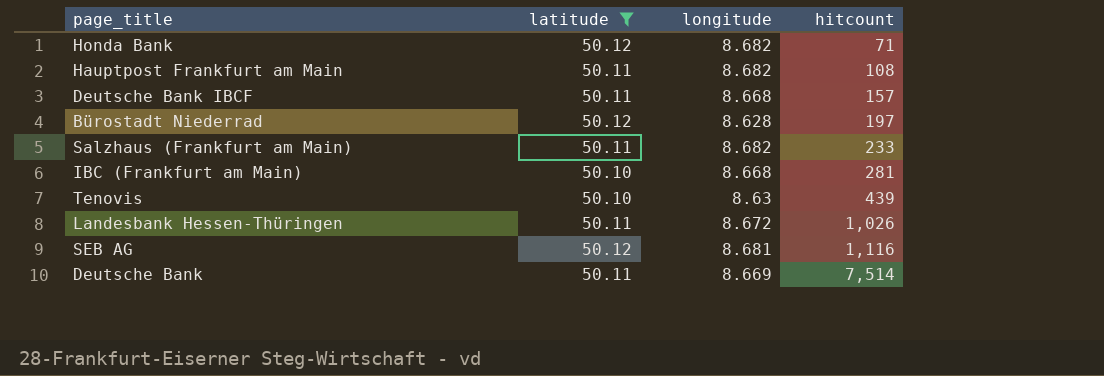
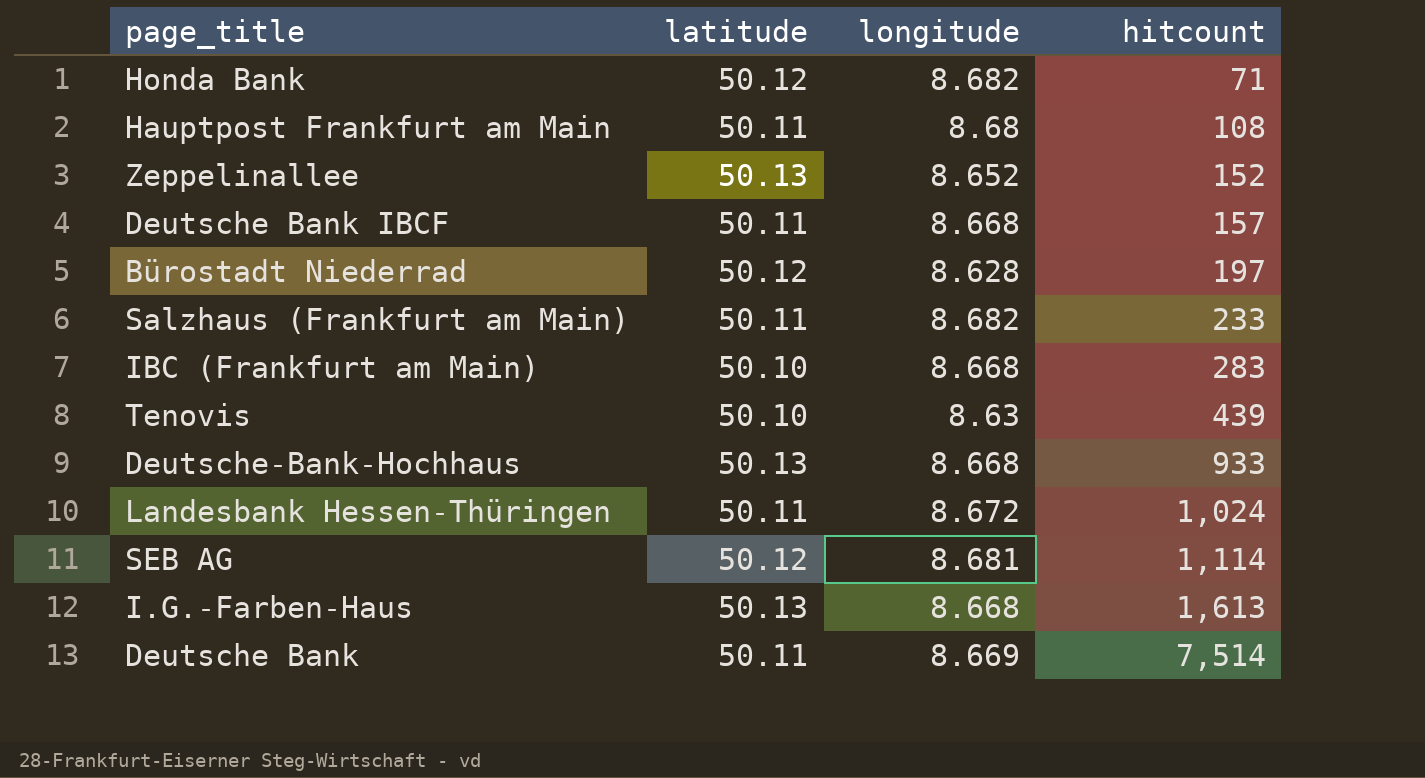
filter: latitude != 50.13 -> none
Hauptpost Frankfurt am Main | longitude: 8.682 -> 8.68
IBC (Frankfurt am Main) | hitcount: 281 -> 283
Landesbank Hessen-Thüringen | hitcount: 1,026 -> 1,024
SEB AG | hitcount: 1,116 -> 1,114

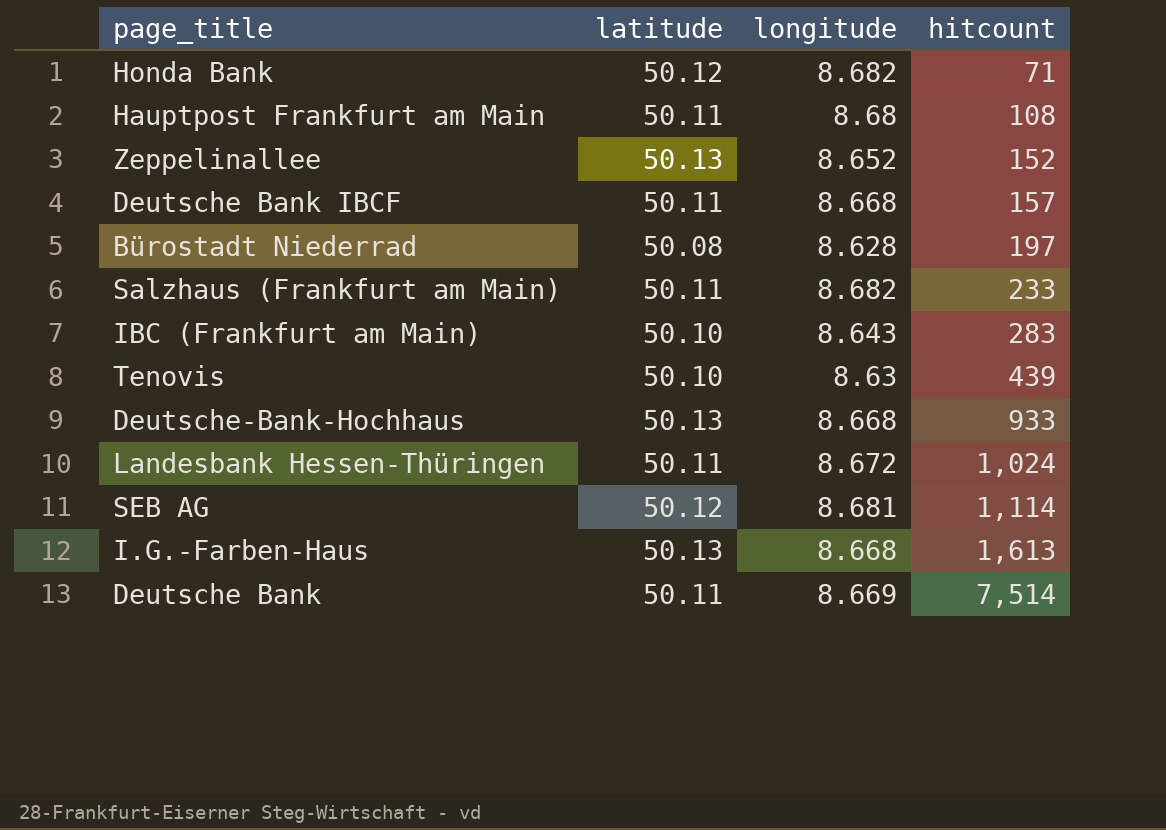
Bürostadt Niederrad | latitude: 50.12 -> 50.08
IBC (Frankfurt am Main) | longitude: 8.668 -> 8.643

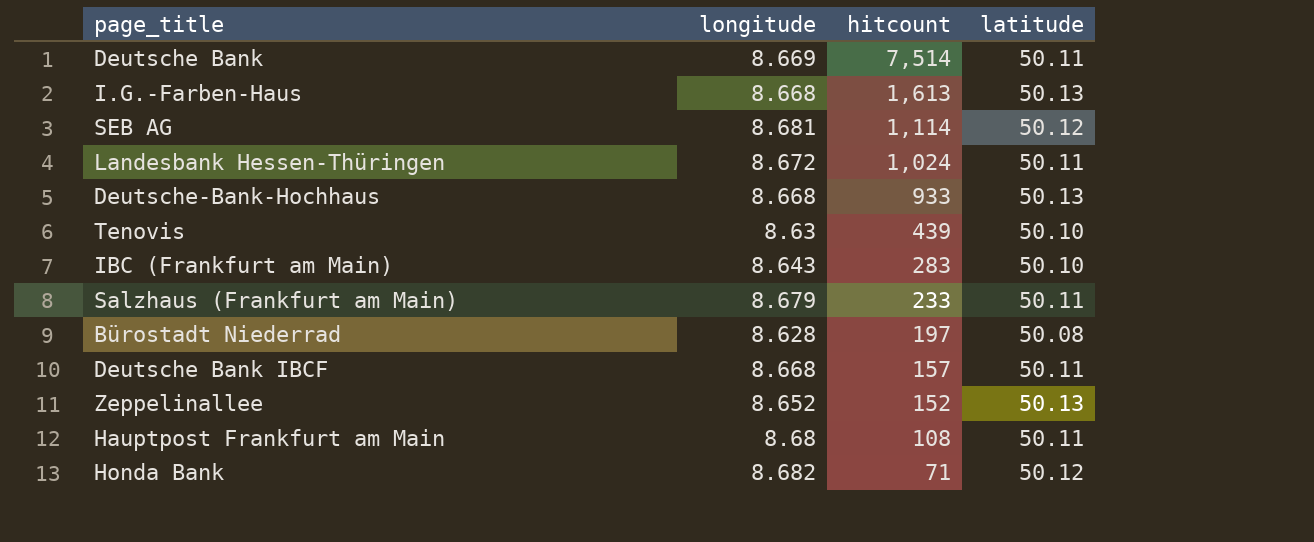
row order: hitcount ascending -> hitcount descending
column latitude | position: 2 -> 4
Salzhaus (Frankfurt am Main) | longitude: 8.682 -> 8.679

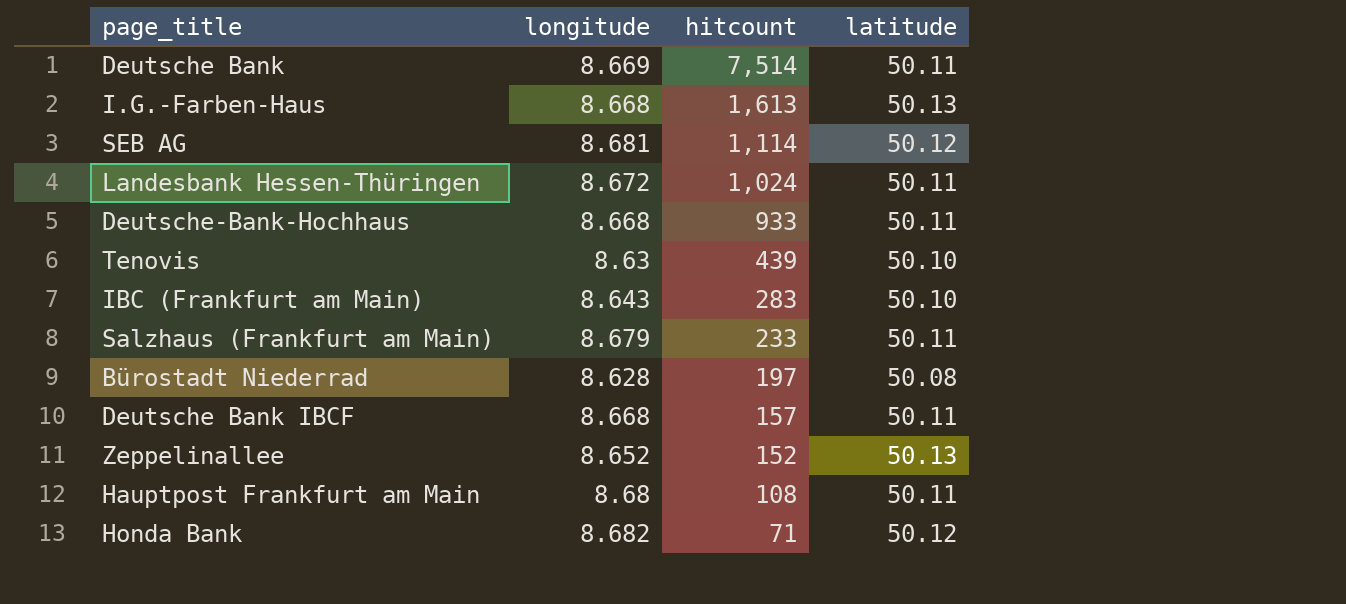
Deutsche-Bank-Hochhaus | latitude: 50.13 -> 50.11

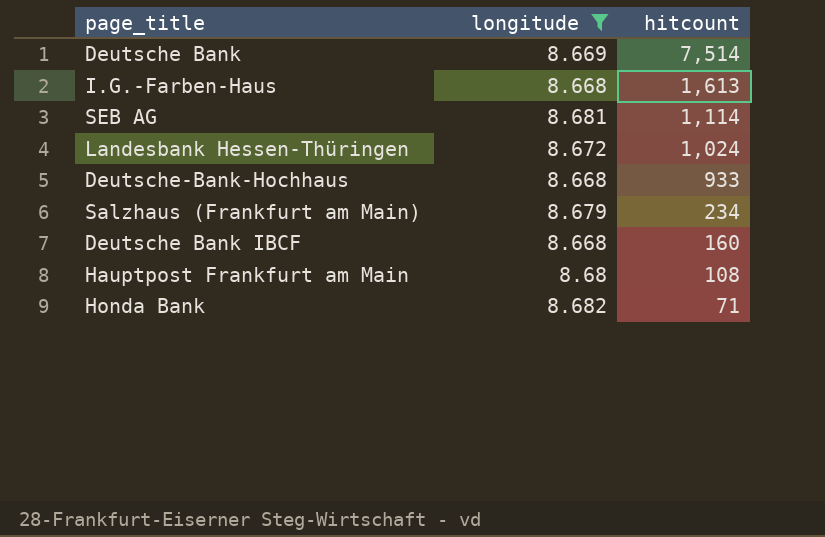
filter: none -> longitude >= 8.668
column latitude | position: 4 -> none
Salzhaus (Frankfurt am Main) | hitcount: 233 -> 234
Deutsche Bank IBCF | hitcount: 157 -> 160

